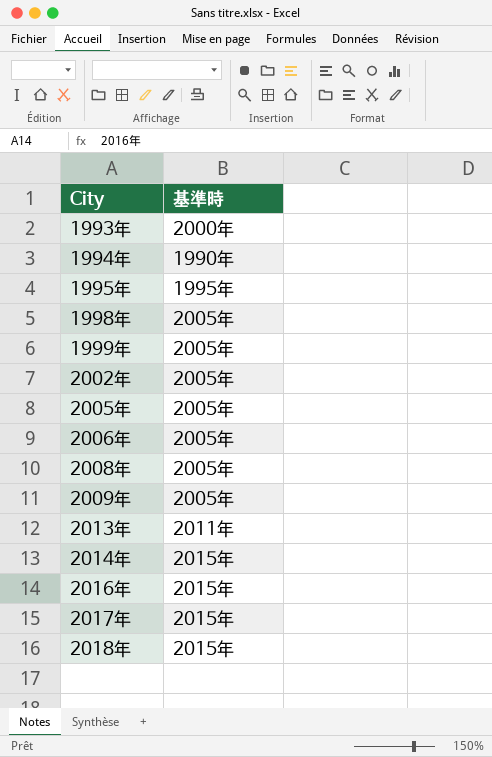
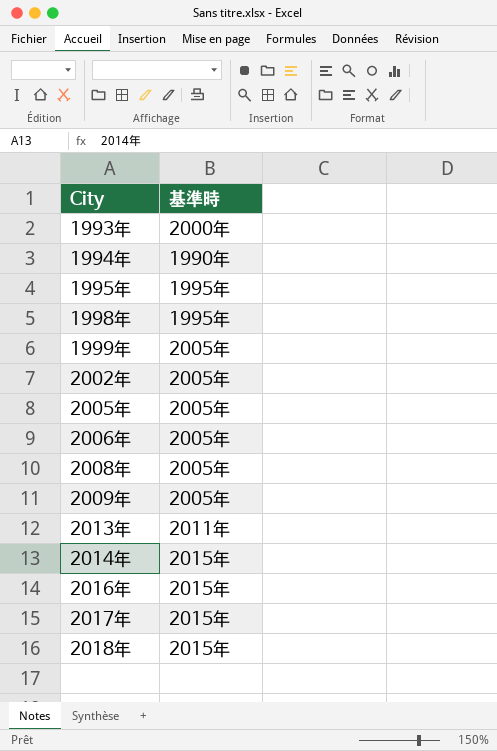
1998年 | 基準時: 2005年 -> 1995年

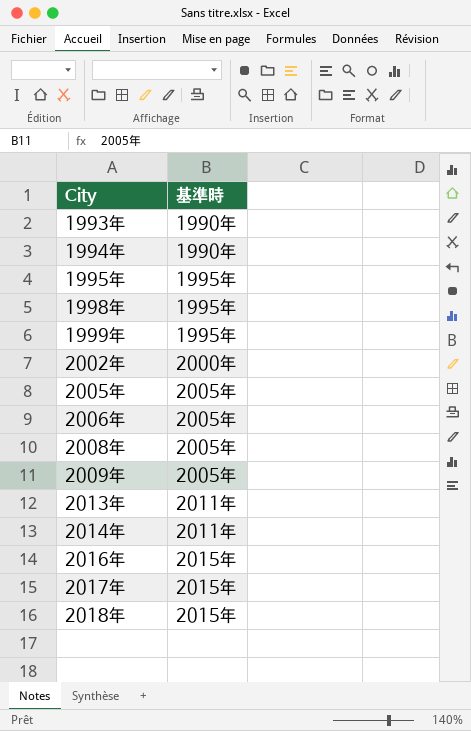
1993年 | 基準時: 2000年 -> 1990年
1999年 | 基準時: 2005年 -> 1995年
2002年 | 基準時: 2005年 -> 2000年
2014年 | 基準時: 2015年 -> 2011年

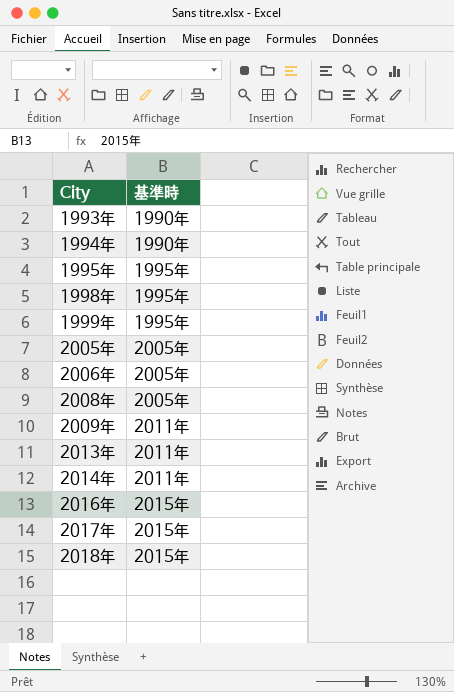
row 2002年: 2000年 -> none
2009年 | 基準時: 2005年 -> 2011年

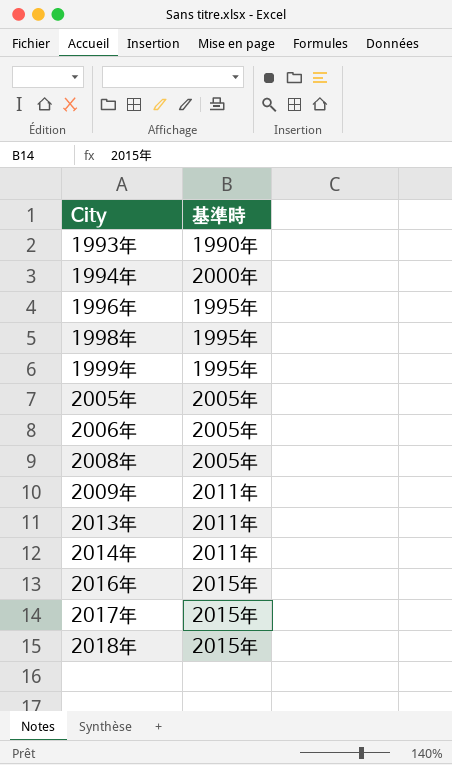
row 1995年: 1995年 -> none
1994年 | 基準時: 1990年 -> 2000年
row 1996年: none -> 1995年

